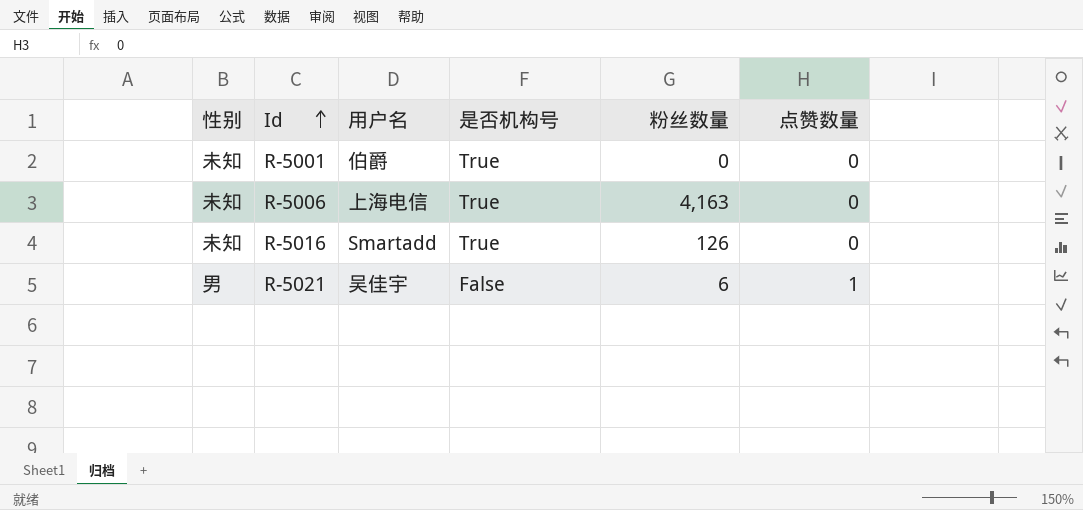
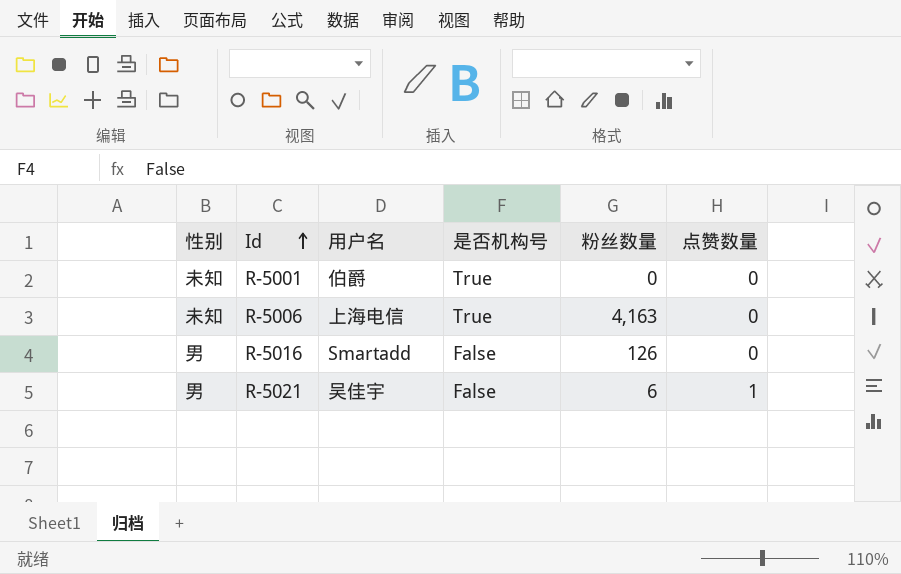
R-5016 | 性别: 未知 -> 男
R-5016 | 是否机构号: True -> False

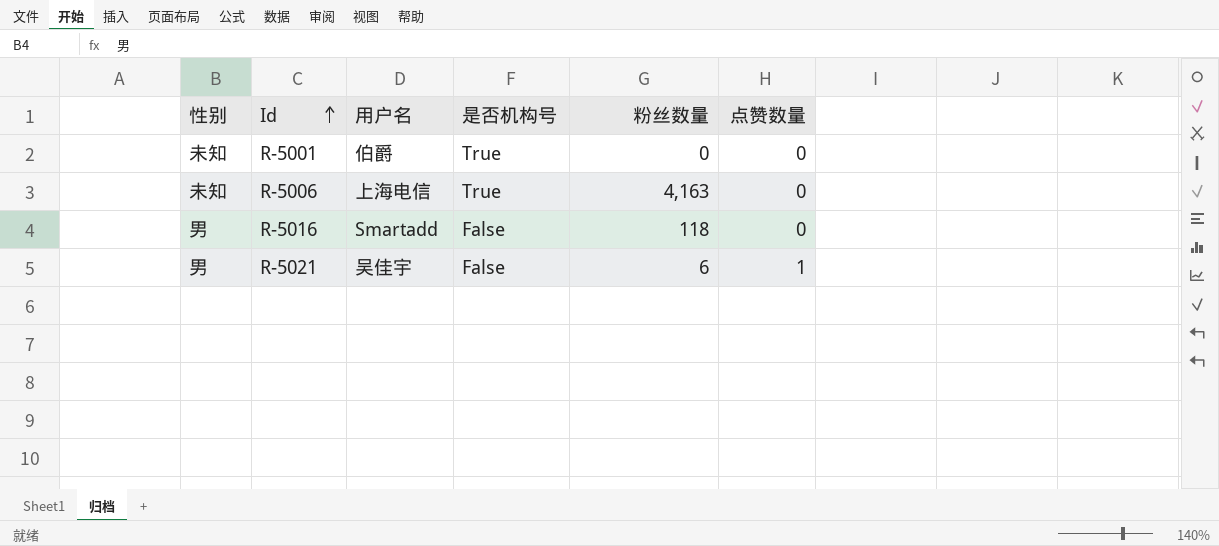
R-5016 | 粉丝数量: 126 -> 118

